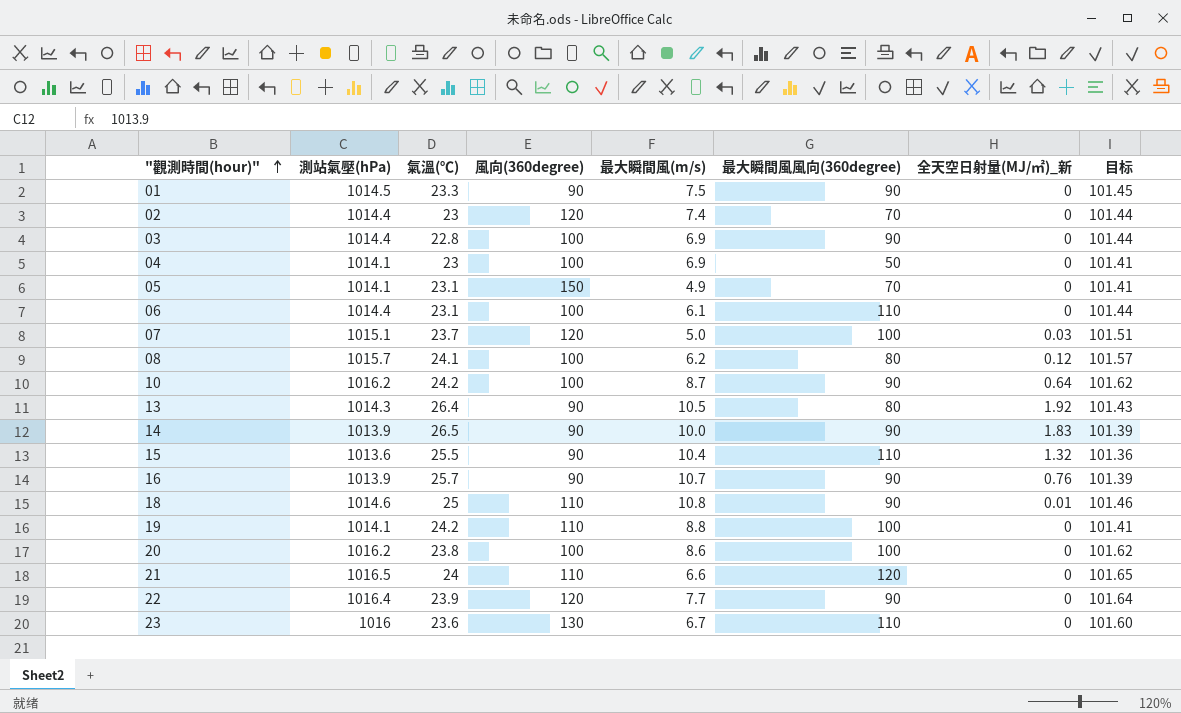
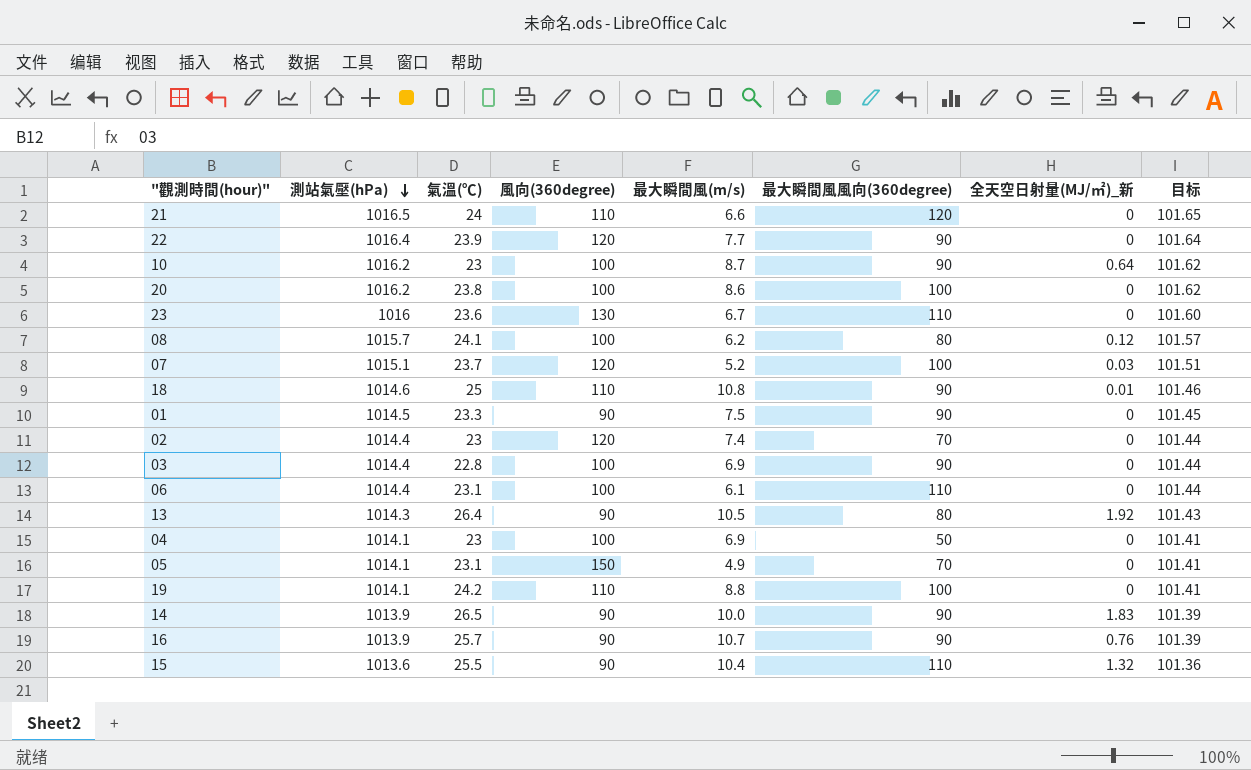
row order: "觀測時間(hour)" ascending -> 測站氣壓(hPa) descending
10 | 氣溫(℃): 24.2 -> 23
07 | 最大瞬間風(m/s): 5.0 -> 5.2

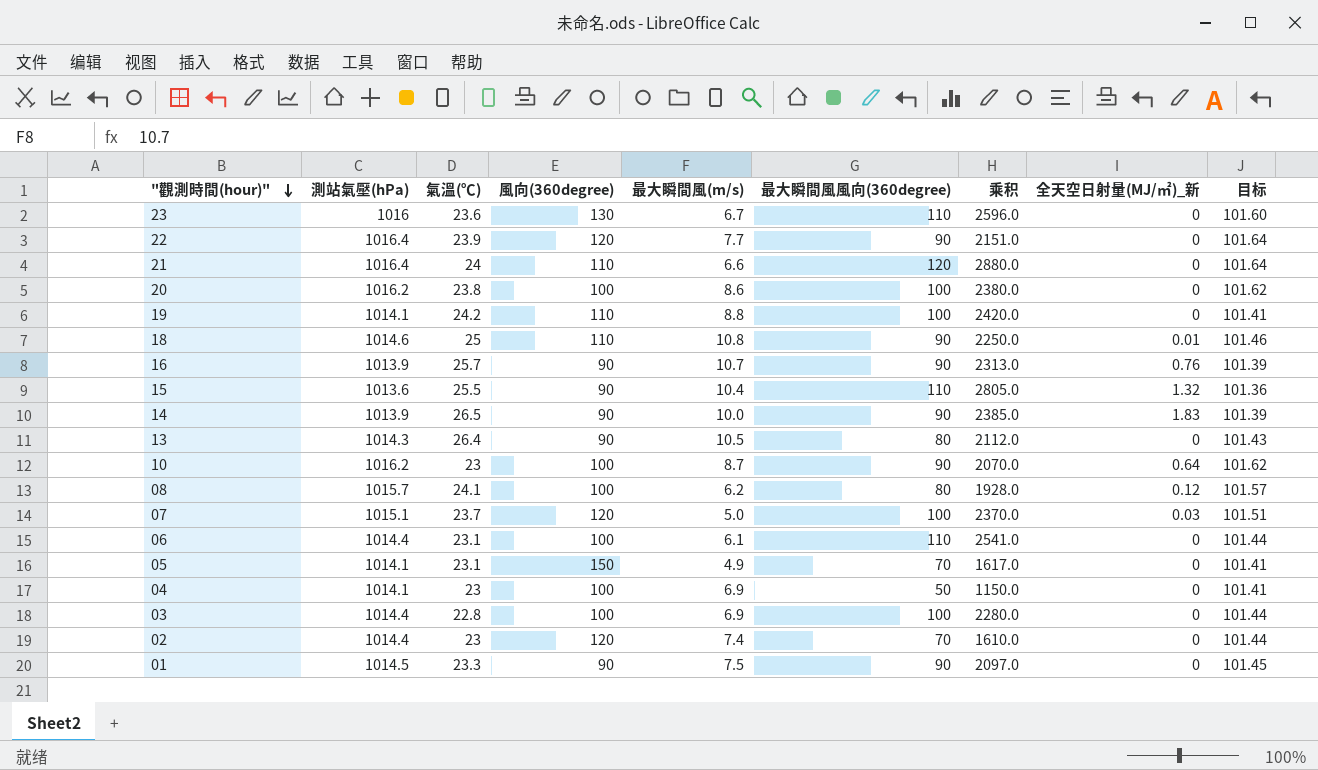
row order: 測站氣壓(hPa) descending -> "觀測時間(hour)" descending
column 乘积 | formula: none -> [氣溫(℃)] * [最大瞬間風風向(360degree)]
21 | 測站氣壓(hPa): 1016.5 -> 1016.4
21 | 目标: 101.65 -> 101.64
13 | 全天空日射量(MJ/㎡)_新: 1.92 -> 0
07 | 最大瞬間風(m/s): 5.2 -> 5.0
03 | 最大瞬間風風向(360degree): 90 -> 100

